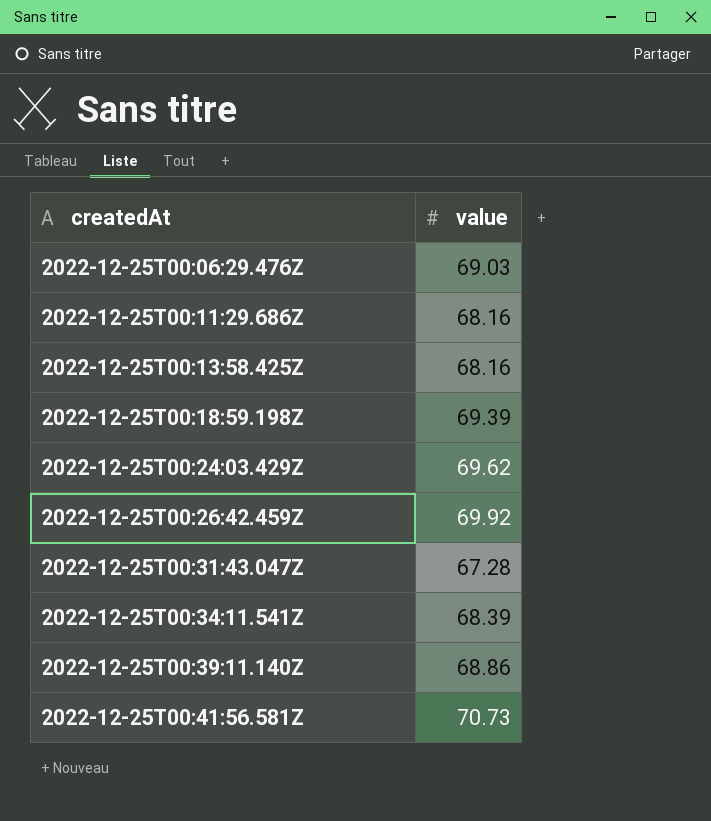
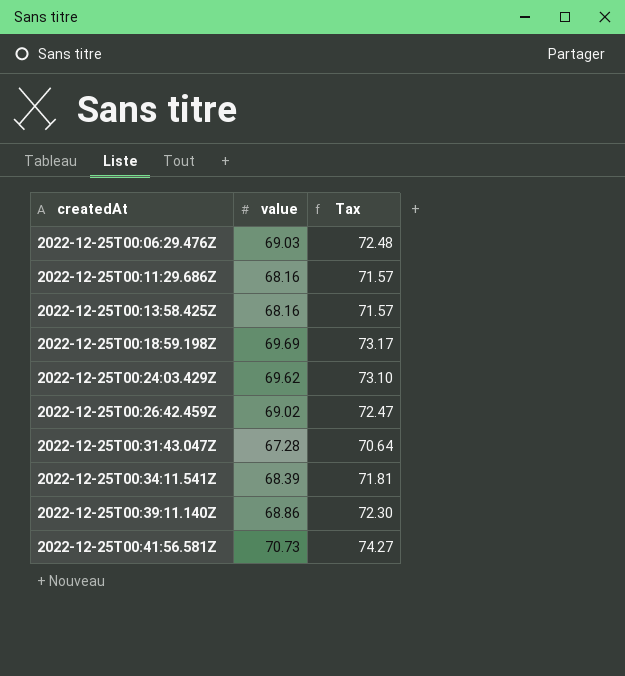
column Tax | formula: none -> [value] * 1.05
2022-12-25T00:18:59.198Z | value: 69.39 -> 69.69
2022-12-25T00:26:42.459Z | value: 69.92 -> 69.02

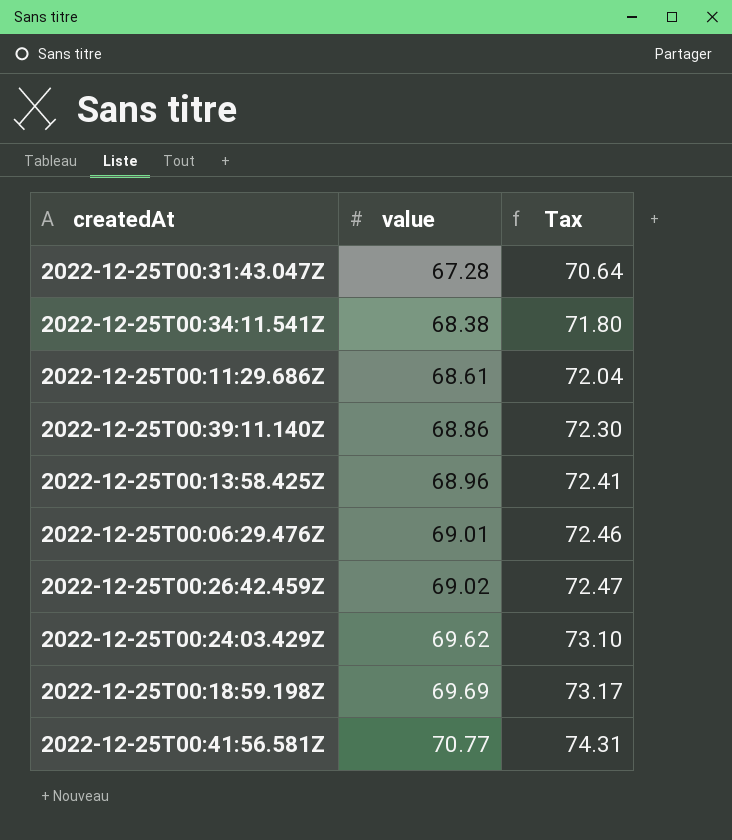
row order: createdAt ascending -> value ascending
2022-12-25T00:34:11.541Z | value: 68.39 -> 68.38
2022-12-25T00:34:11.541Z | Tax: 71.81 -> 71.80
2022-12-25T00:11:29.686Z | value: 68.16 -> 68.61
2022-12-25T00:11:29.686Z | Tax: 71.57 -> 72.04
2022-12-25T00:13:58.425Z | value: 68.16 -> 68.96
2022-12-25T00:13:58.425Z | Tax: 71.57 -> 72.41
2022-12-25T00:06:29.476Z | value: 69.03 -> 69.01
2022-12-25T00:06:29.476Z | Tax: 72.48 -> 72.46
2022-12-25T00:41:56.581Z | value: 70.73 -> 70.77
2022-12-25T00:41:56.581Z | Tax: 74.27 -> 74.31

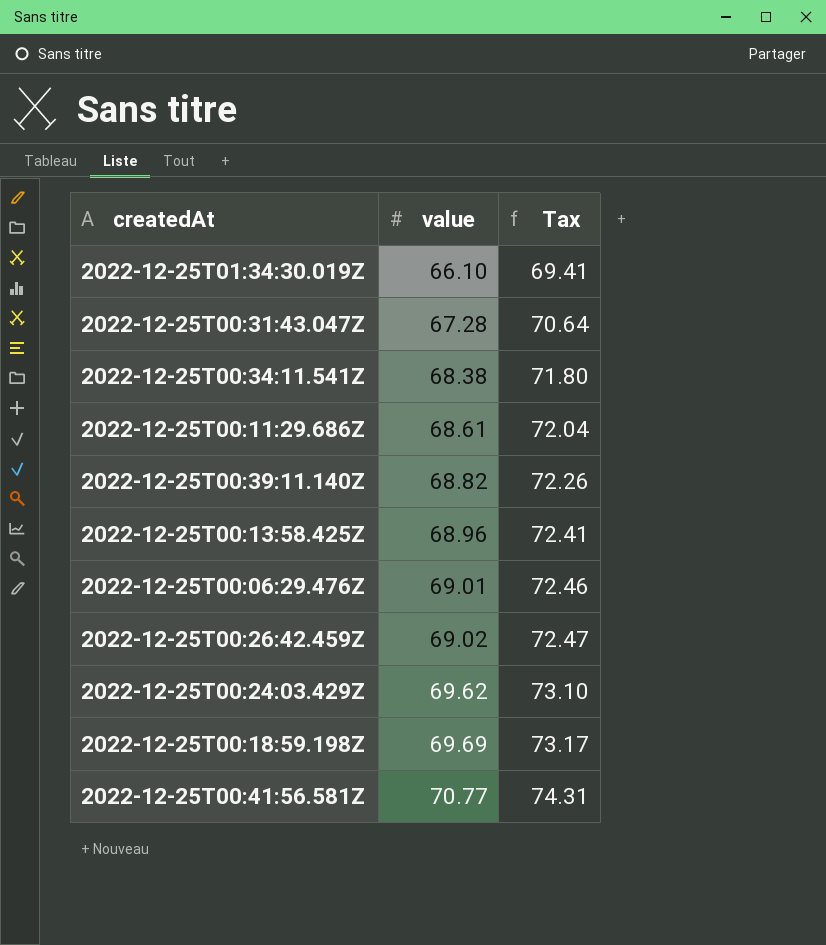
row 2022-12-25T01:34:30.019Z: none -> 66.10 | 69.41
2022-12-25T00:39:11.140Z | value: 68.86 -> 68.82
2022-12-25T00:39:11.140Z | Tax: 72.30 -> 72.26

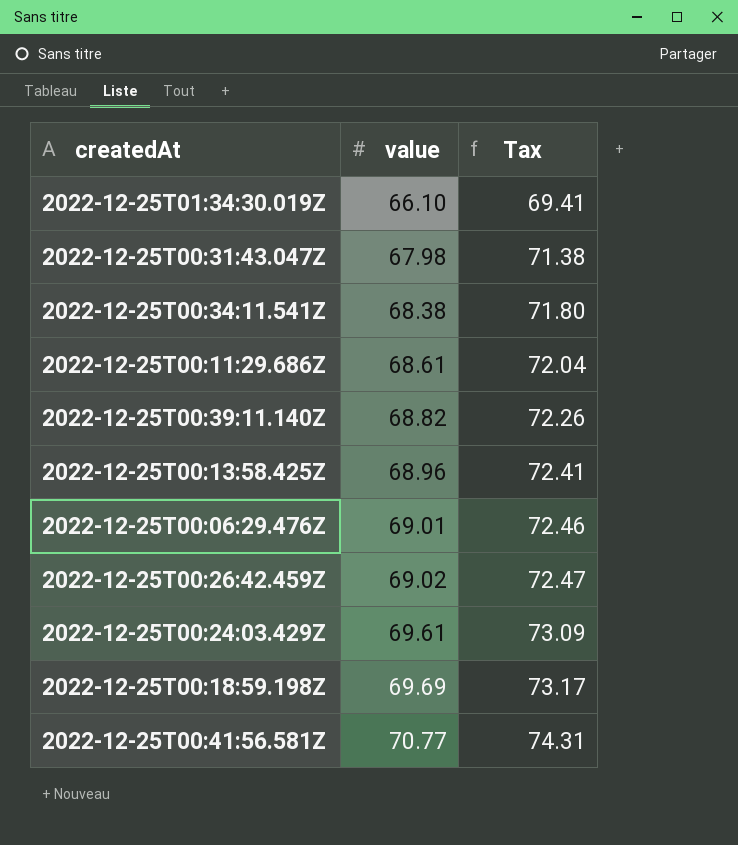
2022-12-25T00:31:43.047Z | value: 67.28 -> 67.98
2022-12-25T00:31:43.047Z | Tax: 70.64 -> 71.38
2022-12-25T00:24:03.429Z | value: 69.62 -> 69.61
2022-12-25T00:24:03.429Z | Tax: 73.10 -> 73.09

